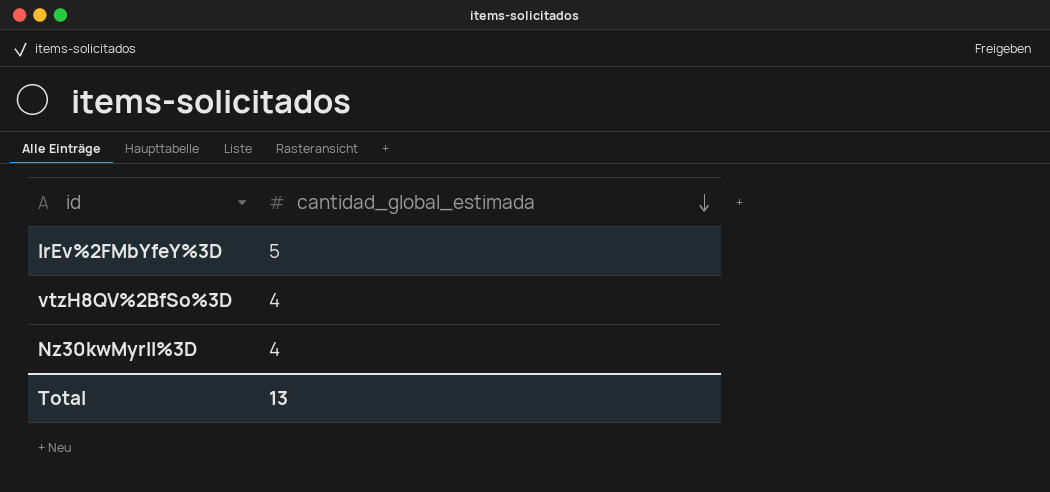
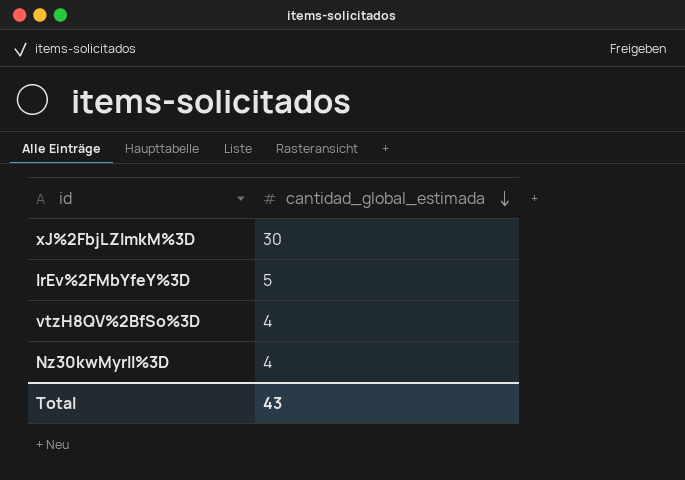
row xJ%2FbjLZlmkM%3D: none -> 30
Total | cantidad_global_estimada: 13 -> 43

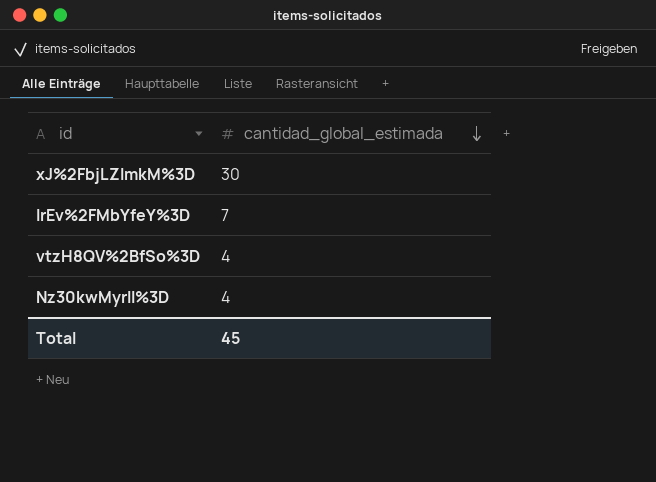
lrEv%2FMbYfeY%3D | cantidad_global_estimada: 5 -> 7
Total | cantidad_global_estimada: 43 -> 45

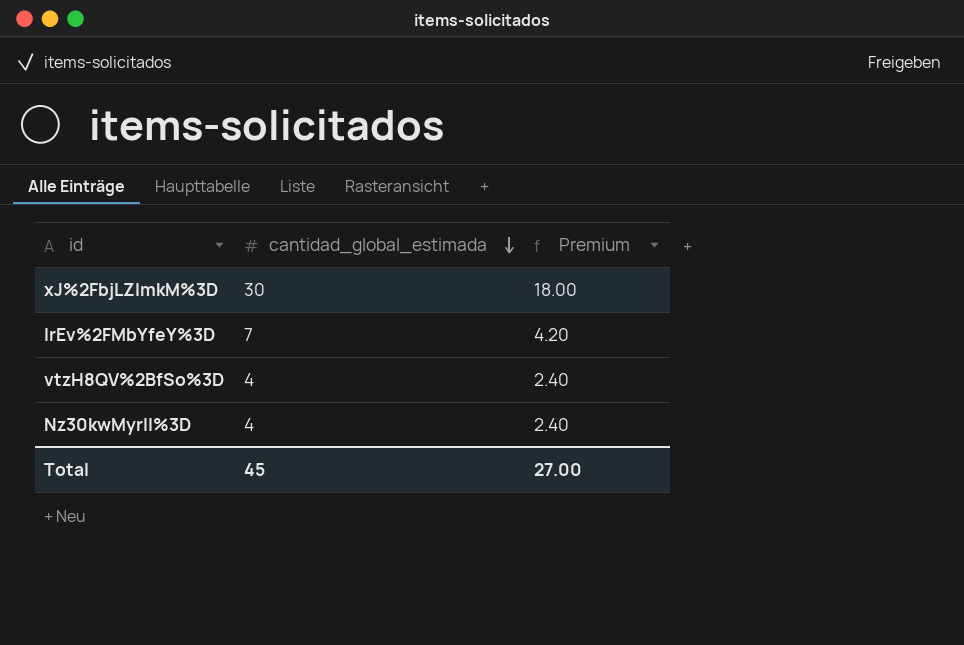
column Premium | formula: none -> [cantidad_global_estimada] * 0.6

